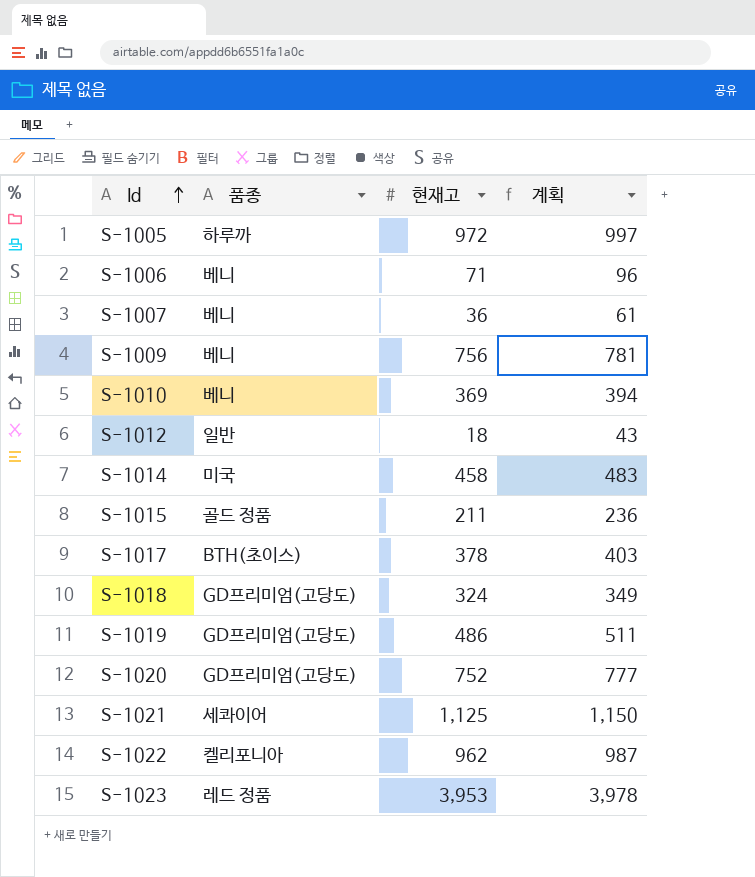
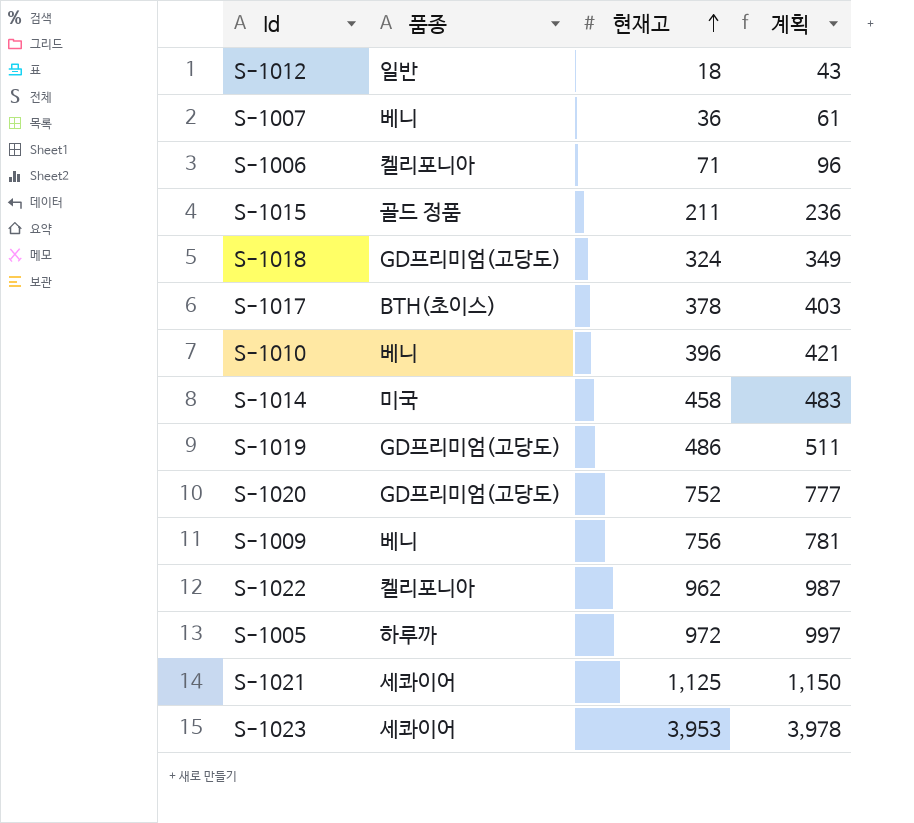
row order: Id ascending -> 현재고 ascending
S-1006 | 품종: 베니 -> 켈리포니아
S-1010 | 현재고: 369 -> 396
S-1010 | 계획: 394 -> 421
S-1023 | 품종: 레드 정품 -> 세콰이어

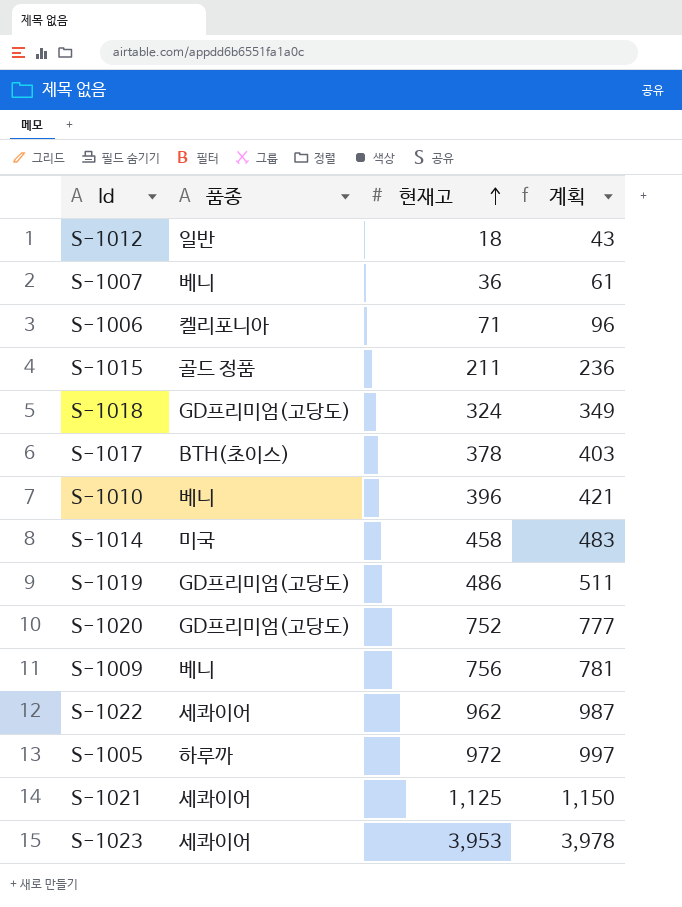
S-1022 | 품종: 켈리포니아 -> 세콰이어

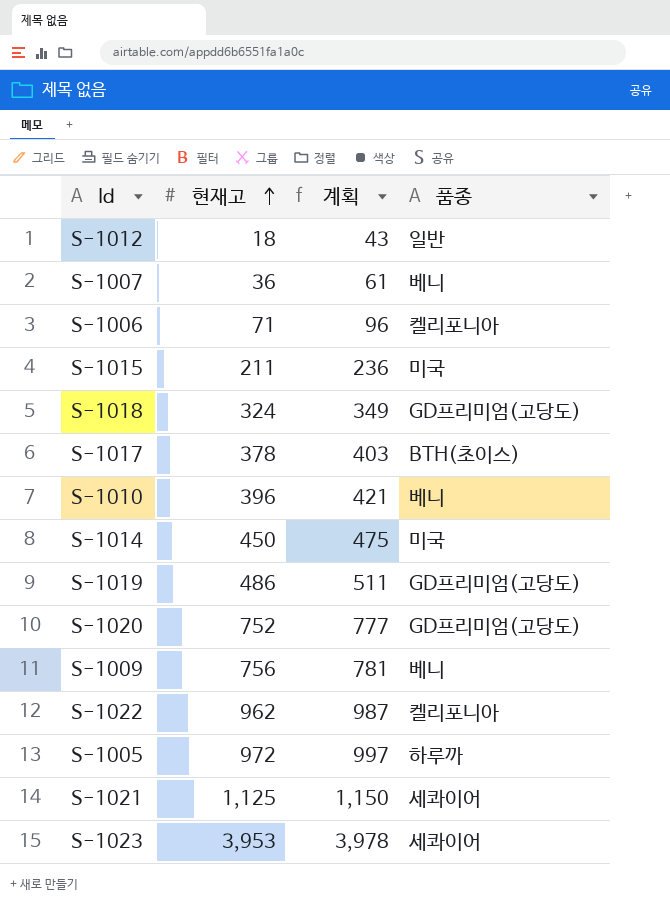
column 품종 | position: 2 -> 4
S-1015 | 품종: 골드 정품 -> 미국
S-1014 | 현재고: 458 -> 450
S-1014 | 계획: 483 -> 475
S-1022 | 품종: 세콰이어 -> 켈리포니아

